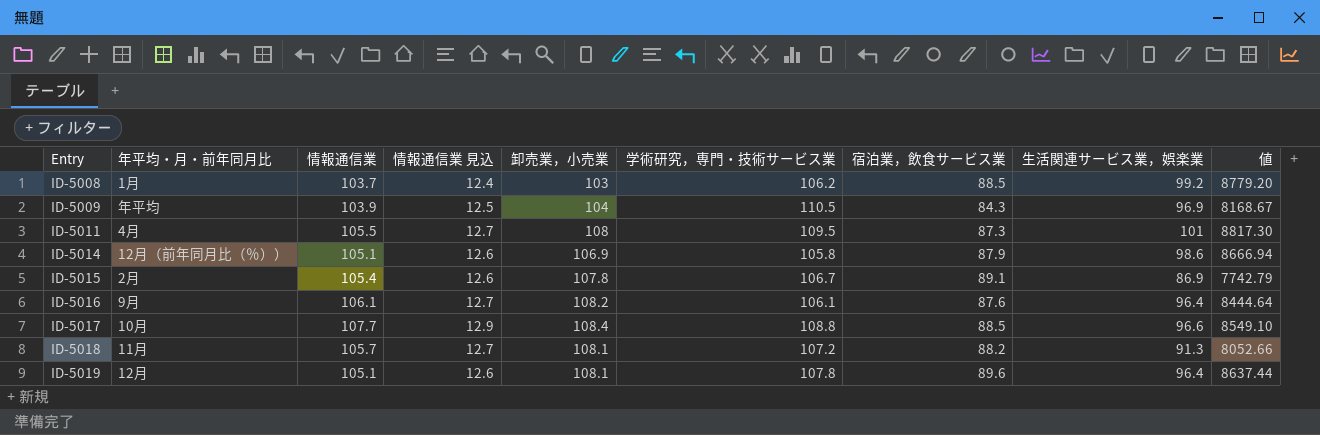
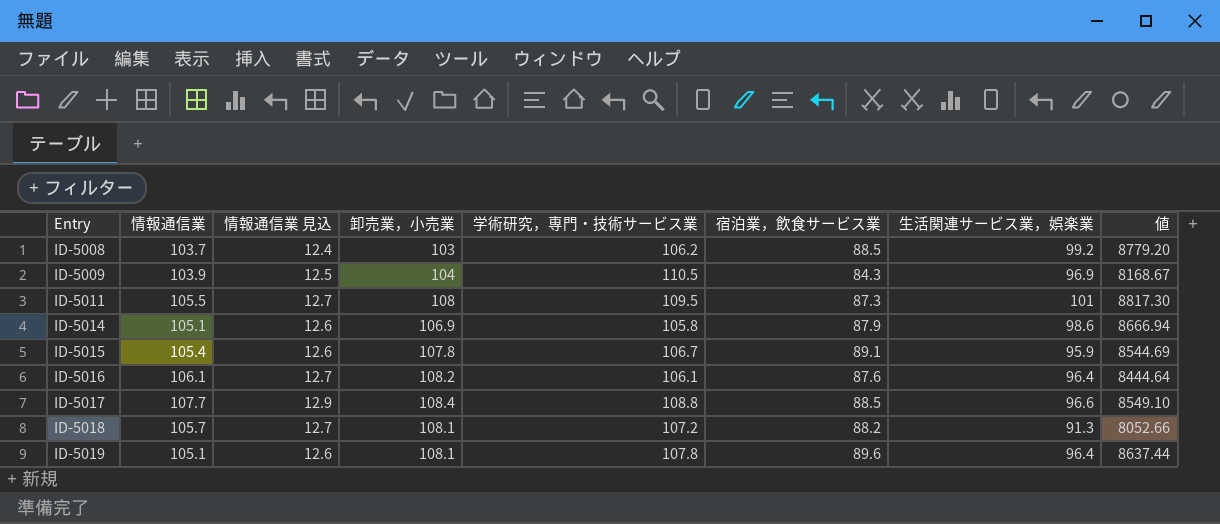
column 年平均・月・前年同月比 | position: 2 -> none
ID-5015 | 生活関連サービス業，娯楽業: 86.9 -> 95.9
ID-5015 | 値: 7742.79 -> 8544.69

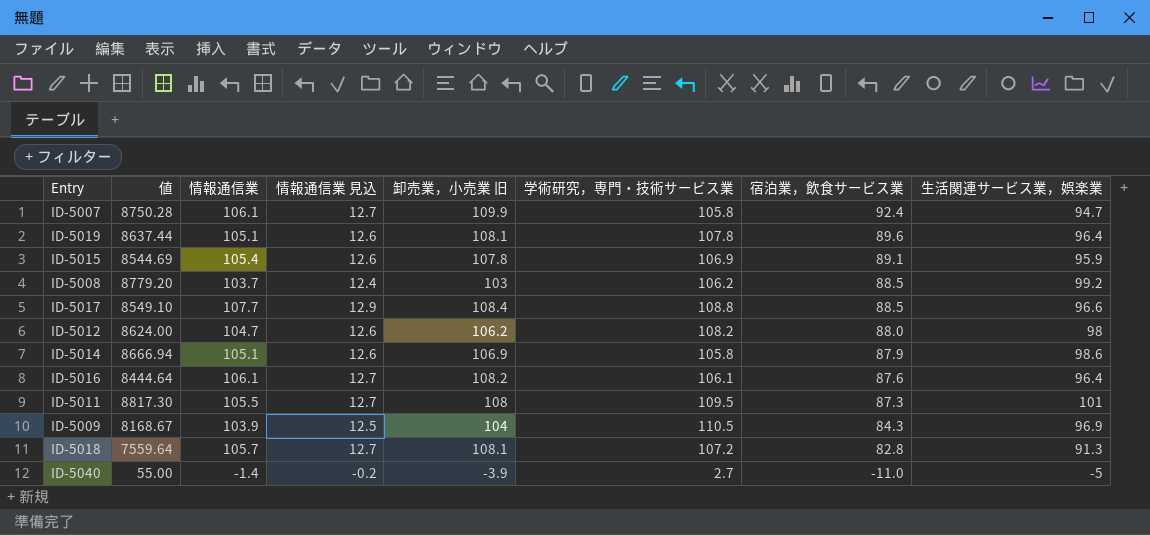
row order: Entry ascending -> 宿泊業，飲食サービス業 descending
column 値 | position: 8 -> 2
column name: 卸売業，小売業 -> 卸売業，小売業 旧
row ID-5007: none -> 8750.28 | 106.1 | 12.7 | 109.9 | 105.8 | 92.4 | 94.7
ID-5015 | 学術研究，専門・技術サービス業: 106.7 -> 106.9
row ID-5012: none -> 8624.00 | 104.7 | 12.6 | 106.2 | 108.2 | 88.0 | 98
ID-5018 | 値: 8052.66 -> 7559.64
ID-5018 | 宿泊業，飲食サービス業: 88.2 -> 82.8
row ID-5040: none -> 55.00 | -1.4 | -0.2 | -3.9 | 2.7 | -11.0 | -5

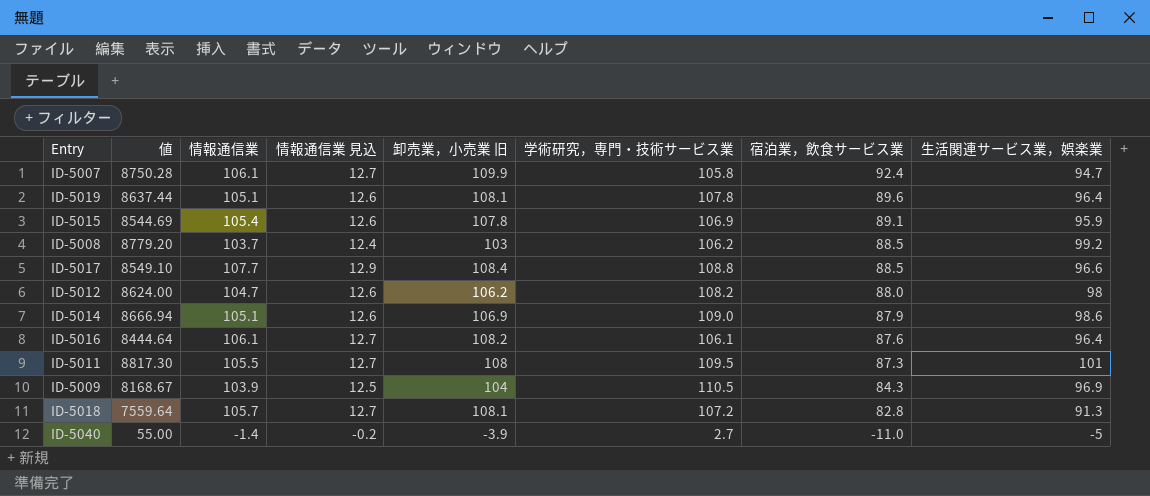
ID-5014 | 学術研究，専門・技術サービス業: 105.8 -> 109.0

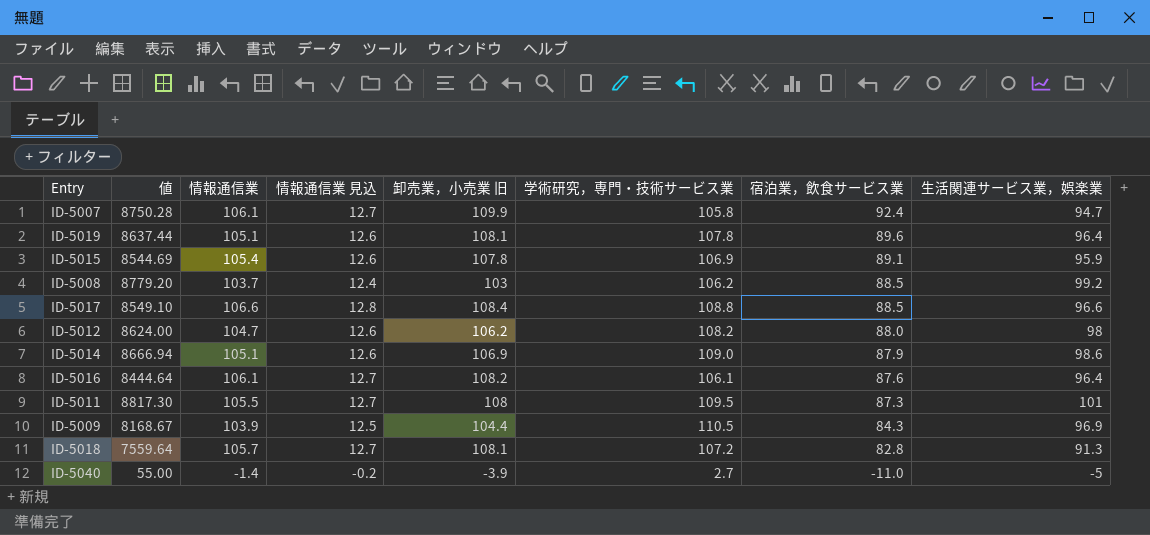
ID-5017 | 情報通信業: 107.7 -> 106.6
ID-5017 | 情報通信業 見込: 12.9 -> 12.8
ID-5009 | 卸売業，小売業 旧: 104 -> 104.4

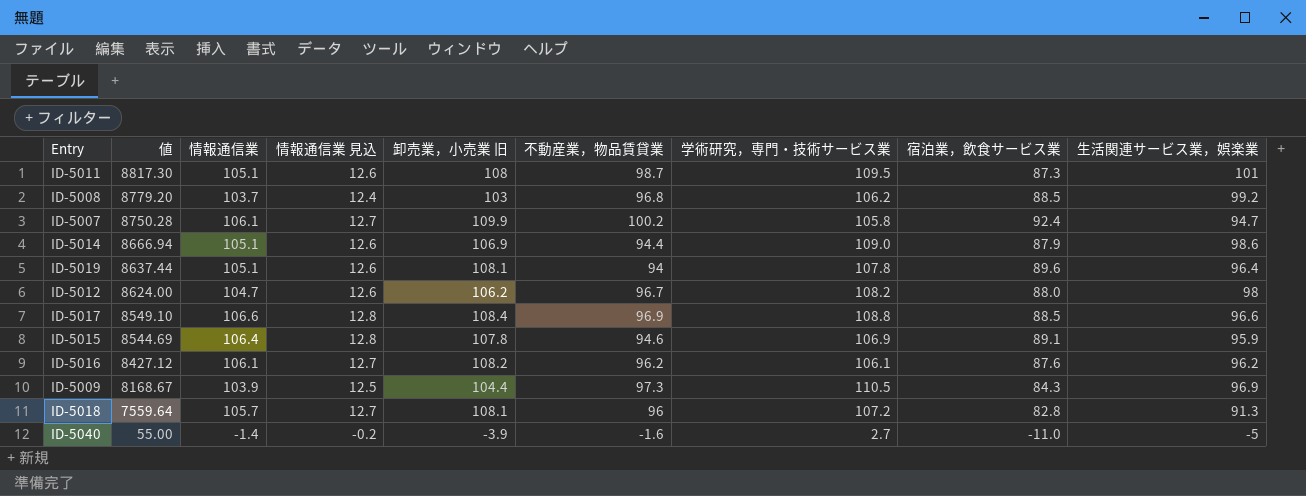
row order: 宿泊業，飲食サービス業 descending -> 値 descending
column 不動産業，物品賃貸業 | position: none -> 6
ID-5011 | 情報通信業: 105.5 -> 105.1
ID-5011 | 情報通信業 見込: 12.7 -> 12.6
ID-5015 | 情報通信業: 105.4 -> 106.4
ID-5015 | 情報通信業 見込: 12.6 -> 12.8
ID-5016 | 値: 8444.64 -> 8427.12
ID-5016 | 生活関連サービス業，娯楽業: 96.4 -> 96.2

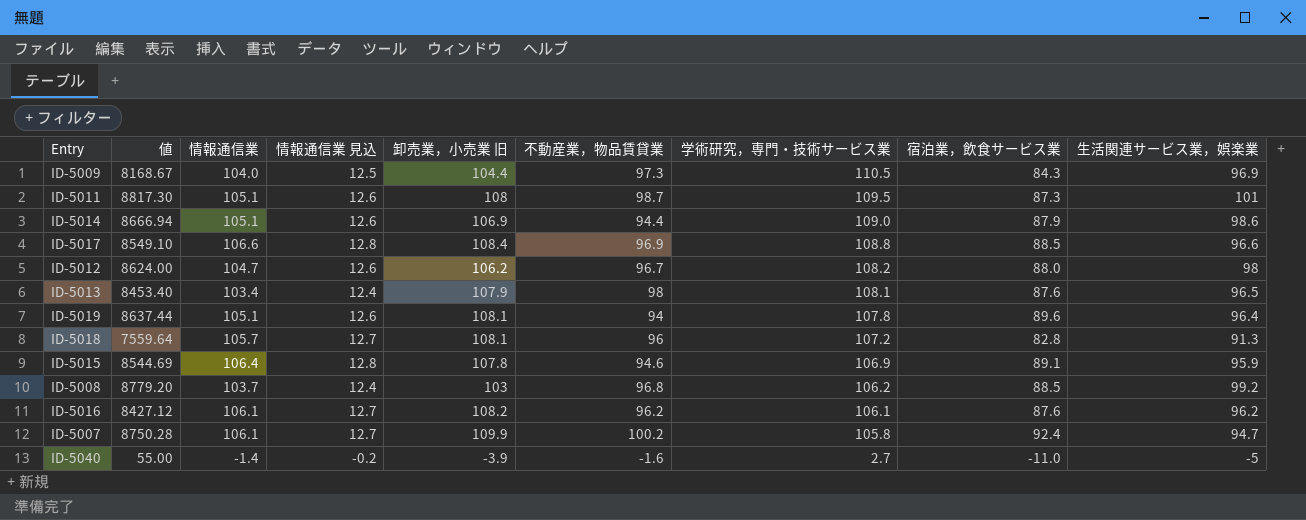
row order: 値 descending -> 学術研究，専門・技術サービス業 descending
ID-5009 | 情報通信業: 103.9 -> 104.0
row ID-5013: none -> 8453.40 | 103.4 | 12.4 | 107.9 | 98 | 108.1 | 87.6 | 96.5

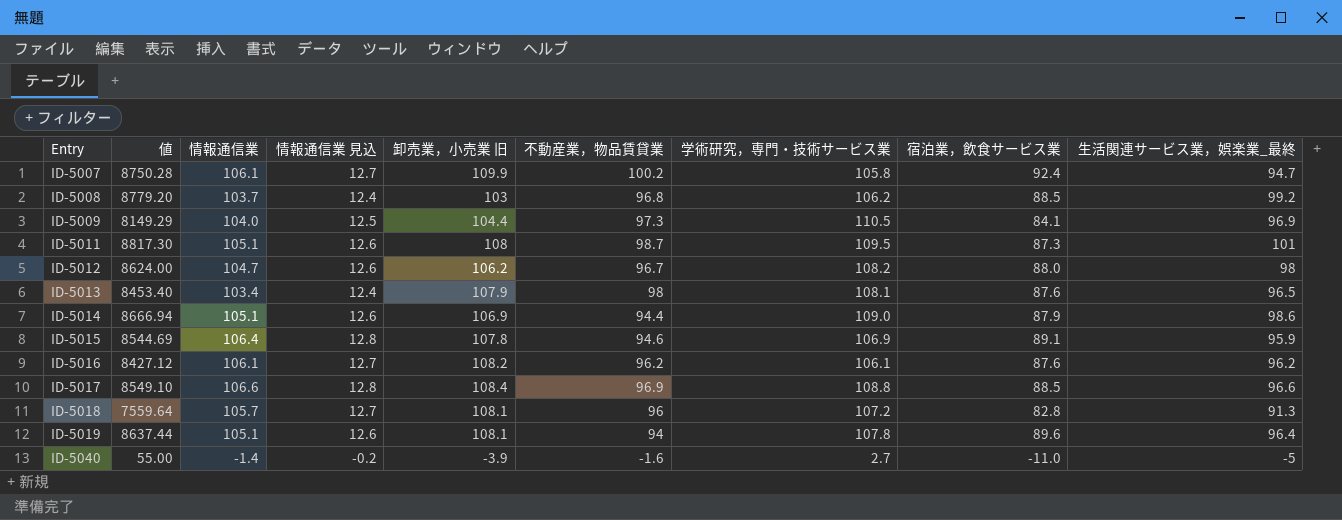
row order: 学術研究，専門・技術サービス業 descending -> Entry ascending
column name: 生活関連サービス業，娯楽業 -> 生活関連サービス業，娯楽業_最終
ID-5009 | 値: 8168.67 -> 8149.29
ID-5009 | 宿泊業，飲食サービス業: 84.3 -> 84.1

